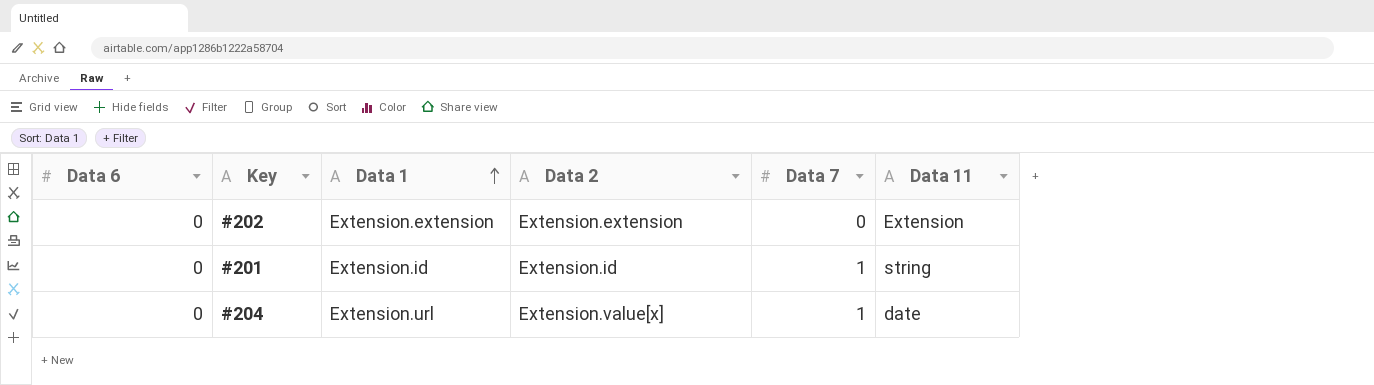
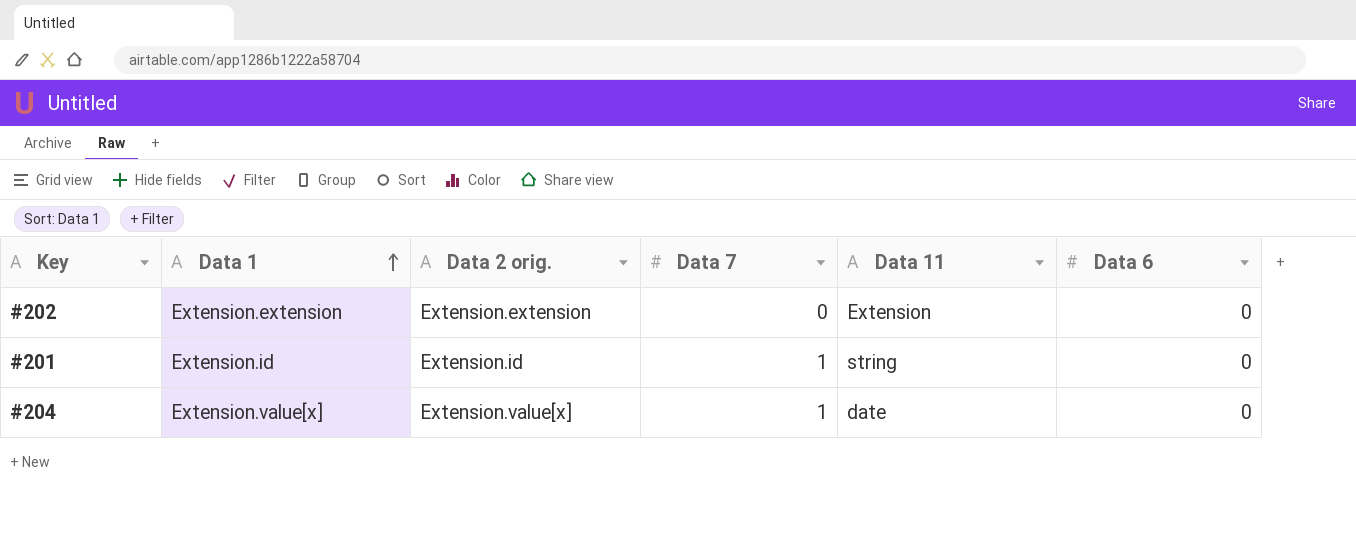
column name: Data 2 -> Data 2 orig.
column Data 6 | position: 1 -> 6
#204 | Data 1: Extension.url -> Extension.value[x]

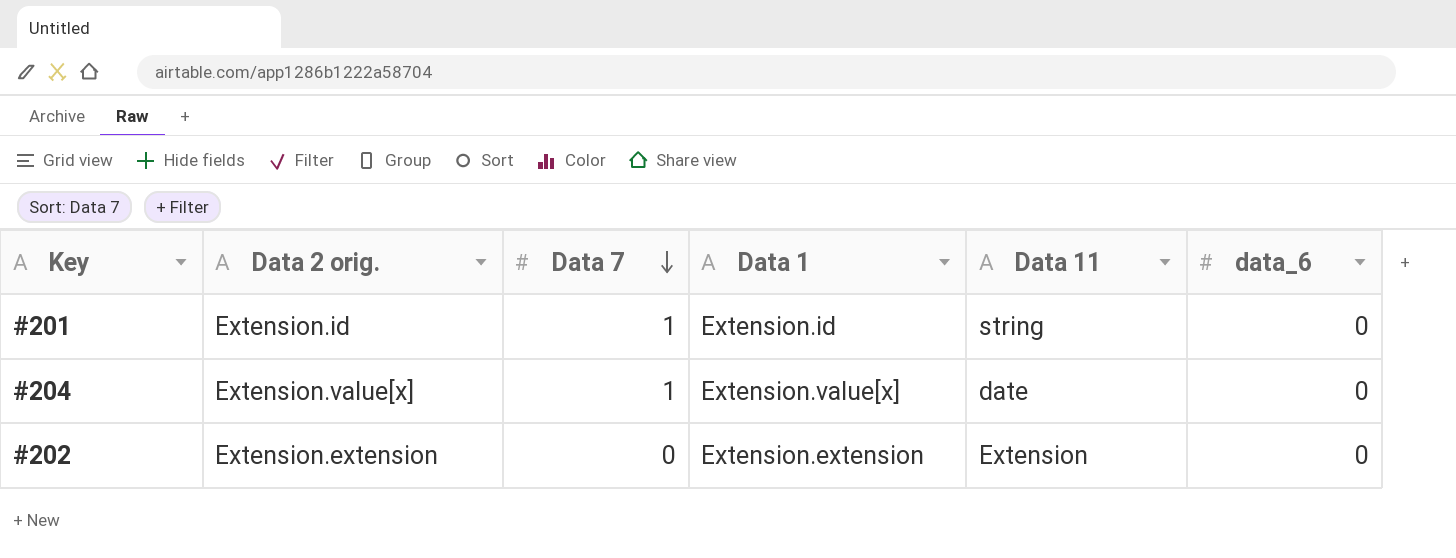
row order: Data 1 ascending -> Data 7 descending
column Data 1 | position: 2 -> 4
column name: Data 6 -> data_6

